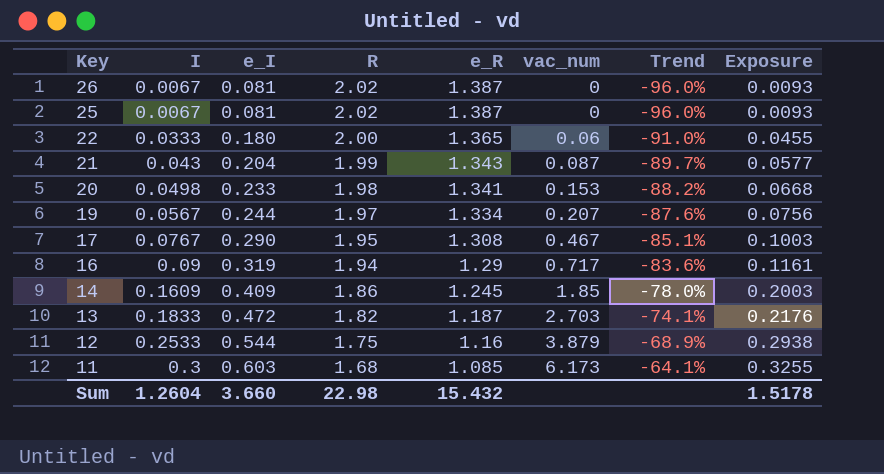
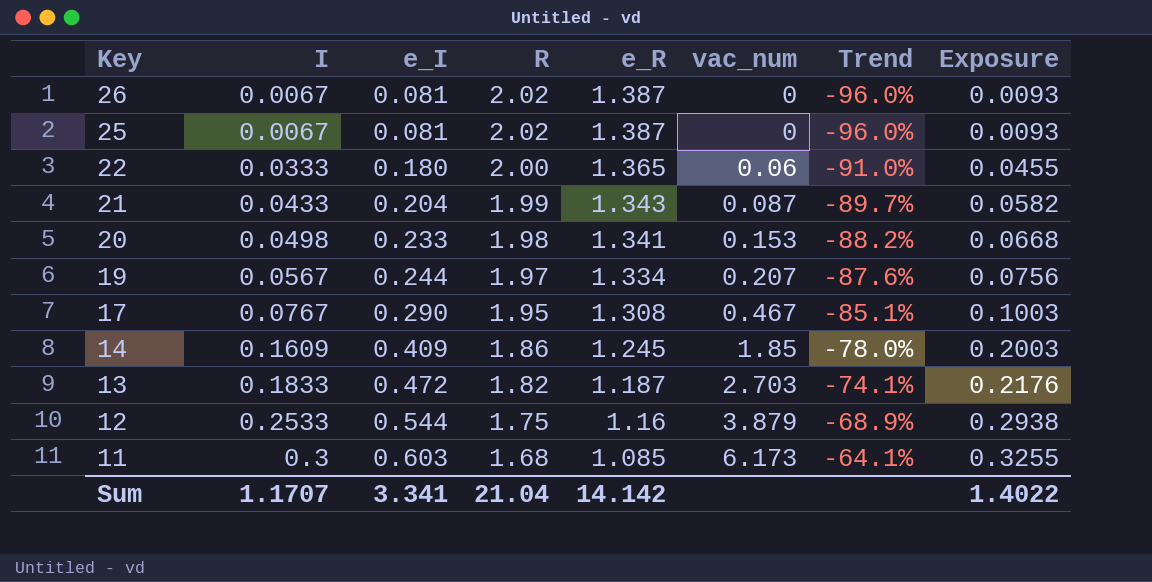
row 16: 0.09 | 0.319 | 1.94 | 1.29 | 0.717 | -83.6% | 0.1161 -> none
21 | I: 0.043 -> 0.0433
21 | Exposure: 0.0577 -> 0.0582
Sum | I: 1.2604 -> 1.1707
Sum | e_I: 3.660 -> 3.341
Sum | R: 22.98 -> 21.04
Sum | e_R: 15.432 -> 14.142
Sum | Exposure: 1.5178 -> 1.4022

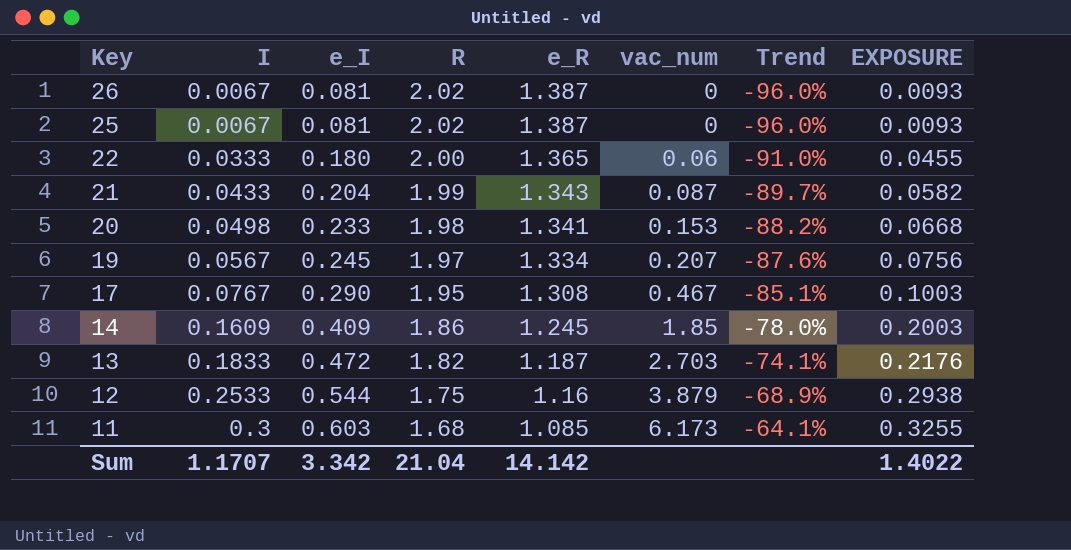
column name: Exposure -> EXPOSURE
19 | e_I: 0.244 -> 0.245
Sum | e_I: 3.341 -> 3.342

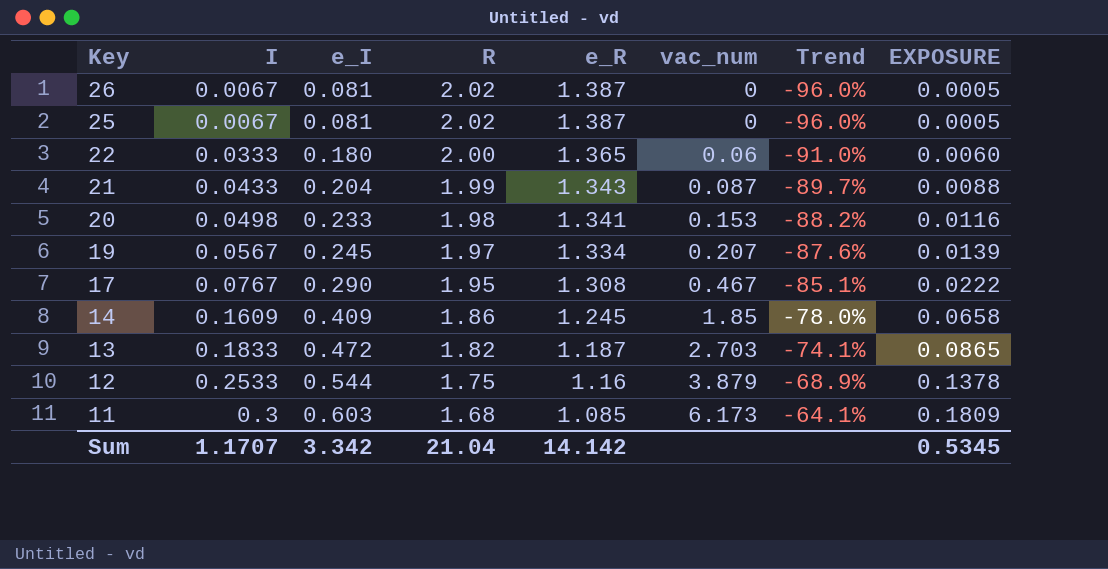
column EXPOSURE | formula: [I] * [e_R] -> [I] * [e_I]
Sum | EXPOSURE: 1.4022 -> 0.5345

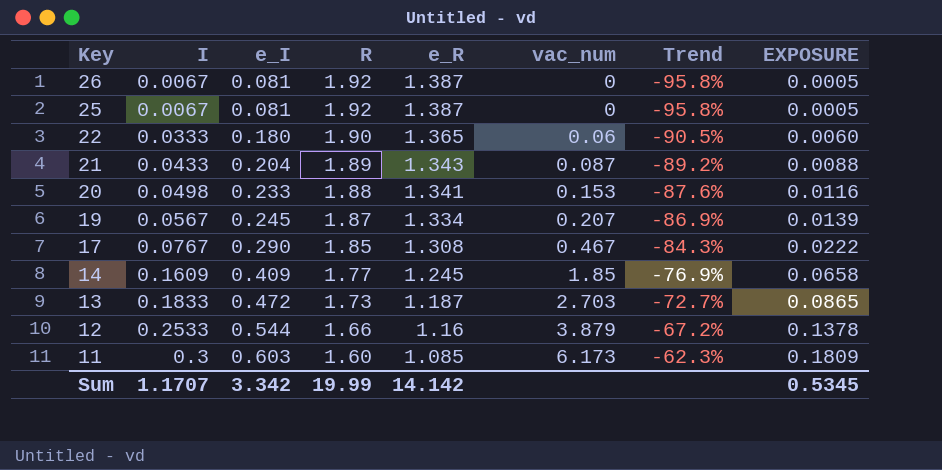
26 | R: 2.02 -> 1.92
26 | Trend: -96.0% -> -95.8%
25 | R: 2.02 -> 1.92
25 | Trend: -96.0% -> -95.8%
22 | R: 2.00 -> 1.90
22 | Trend: -91.0% -> -90.5%
21 | R: 1.99 -> 1.89
21 | Trend: -89.7% -> -89.2%
20 | R: 1.98 -> 1.88
20 | Trend: -88.2% -> -87.6%
19 | R: 1.97 -> 1.87
19 | Trend: -87.6% -> -86.9%
17 | R: 1.95 -> 1.85
17 | Trend: -85.1% -> -84.3%
14 | R: 1.86 -> 1.77
14 | Trend: -78.0% -> -76.9%
13 | R: 1.82 -> 1.73
13 | Trend: -74.1% -> -72.7%
12 | R: 1.75 -> 1.66
12 | Trend: -68.9% -> -67.2%
11 | R: 1.68 -> 1.60
11 | Trend: -64.1% -> -62.3%
Sum | R: 21.04 -> 19.99

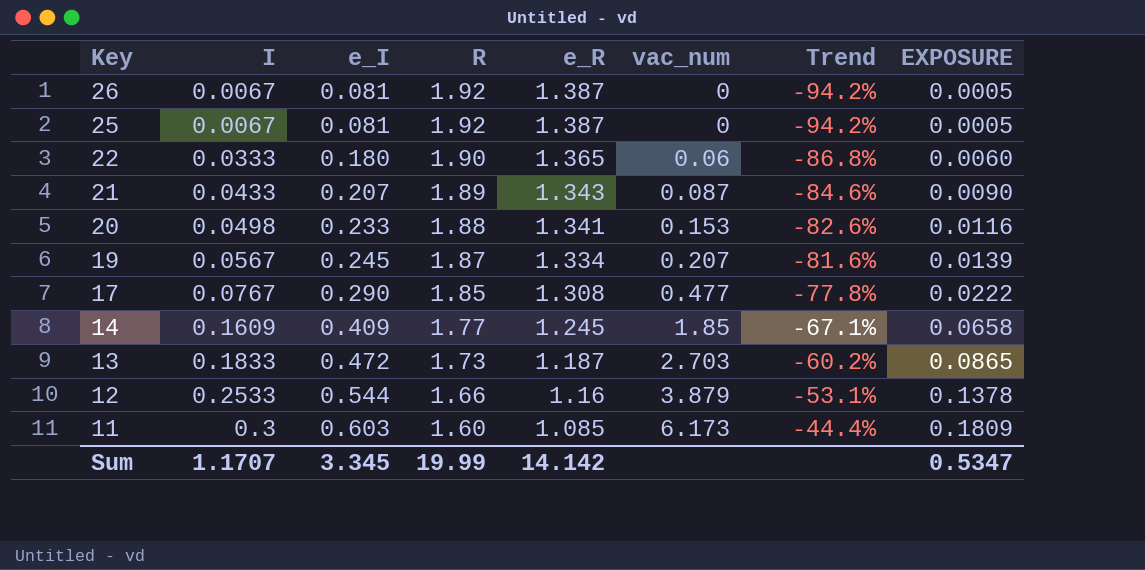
column Trend | formula: ([e_I] - [R]) / [R] -> ([e_I] - [e_R]) / [e_R]
21 | e_I: 0.204 -> 0.207
21 | EXPOSURE: 0.0088 -> 0.0090
17 | vac_num: 0.467 -> 0.477
Sum | e_I: 3.342 -> 3.345
Sum | EXPOSURE: 0.5345 -> 0.5347

